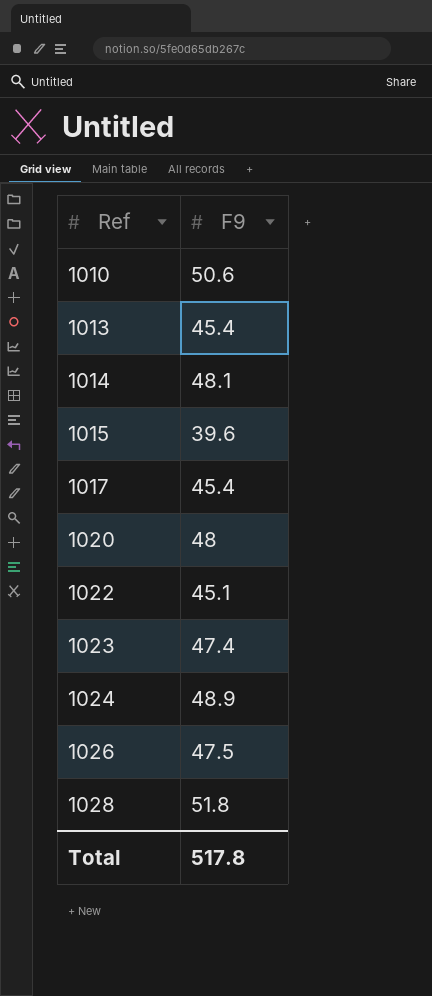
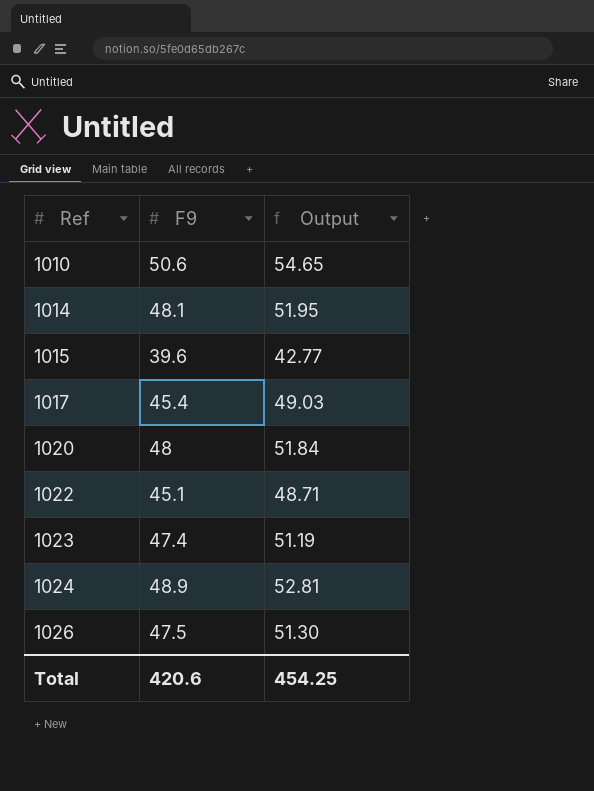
column Output | formula: none -> [F9] * 1.08
row 1013: 45.4 -> none
row 1028: 51.8 -> none
Total | F9: 517.8 -> 420.6

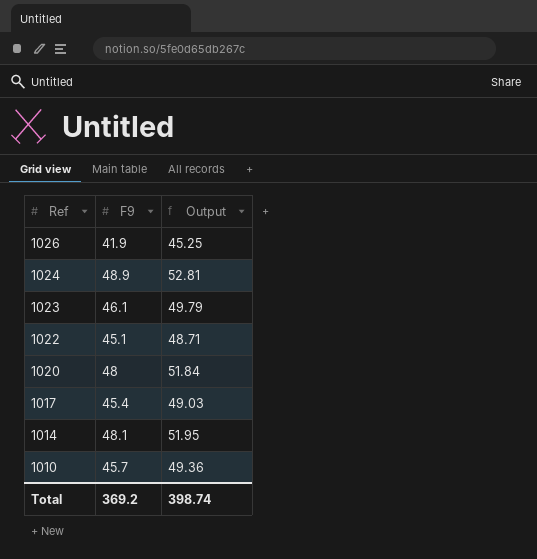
row order: Ref ascending -> Ref descending
row 1015: 39.6 | 42.77 -> none
1026 | F9: 47.5 -> 41.9
1026 | Output: 51.30 -> 45.25
1023 | F9: 47.4 -> 46.1
1023 | Output: 51.19 -> 49.79
1010 | F9: 50.6 -> 45.7
1010 | Output: 54.65 -> 49.36
Total | F9: 420.6 -> 369.2
Total | Output: 454.25 -> 398.74

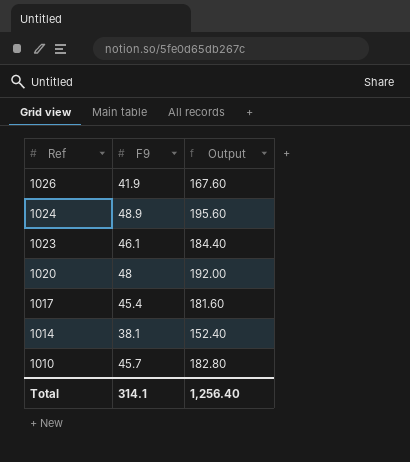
column Output | formula: [F9] * 1.08 -> [F9] * 4
row 1022: 45.1 | 48.71 -> none
1014 | F9: 48.1 -> 38.1
Total | F9: 369.2 -> 314.1
Total | Output: 398.74 -> 1,256.40

